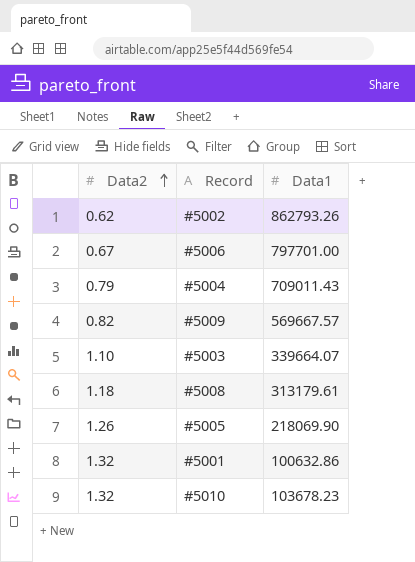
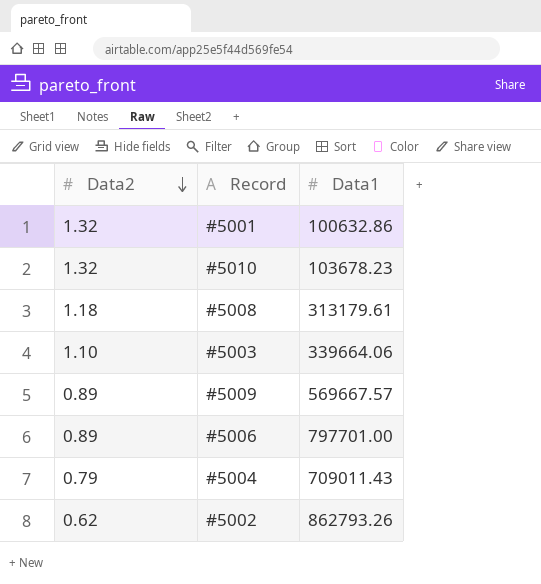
row order: Data2 ascending -> Data2 descending
row #5005: 1.26 | 218069.90 -> none
#5003 | Data1: 339664.07 -> 339664.06
#5009 | Data2: 0.82 -> 0.89
#5006 | Data2: 0.67 -> 0.89

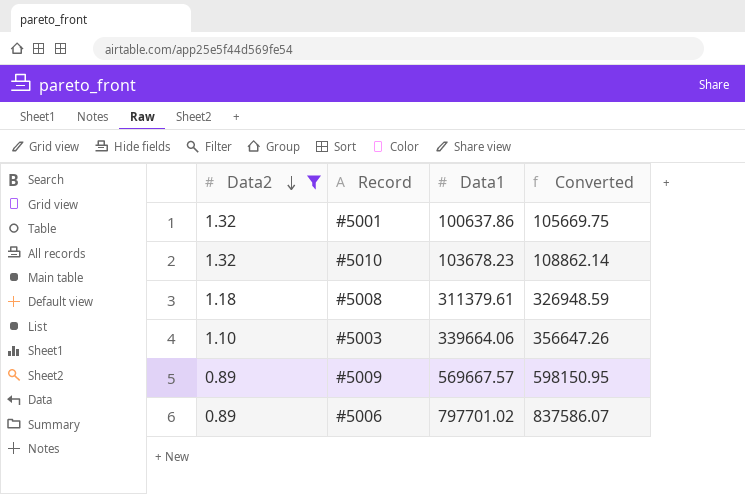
filter: none -> Data2 >= 0.89
column Converted | formula: none -> [Data1] * 1.05
#5001 | Data1: 100632.86 -> 100637.86
#5008 | Data1: 313179.61 -> 311379.61
#5006 | Data1: 797701.00 -> 797701.02

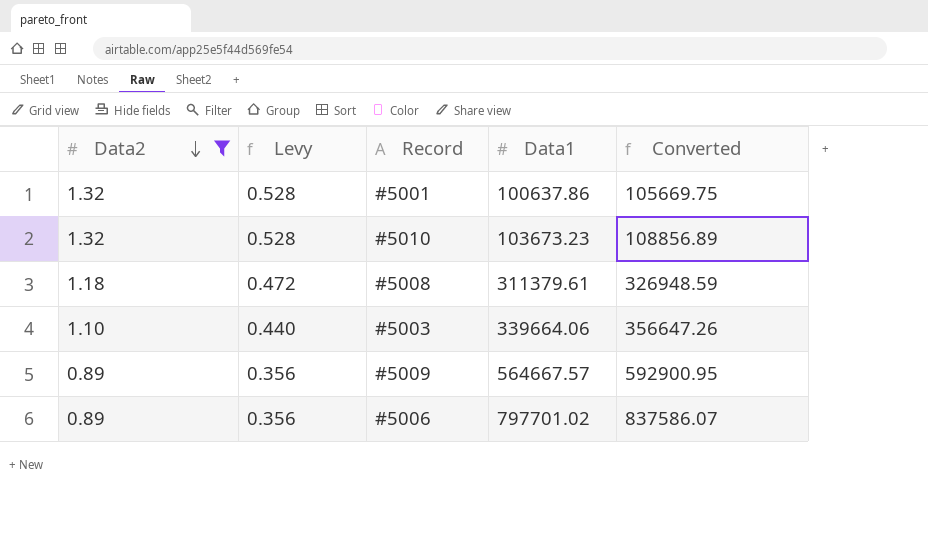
column Levy | formula: none -> [Data2] * 0.4
#5010 | Data1: 103678.23 -> 103673.23
#5010 | Converted: 108862.14 -> 108856.89
#5009 | Data1: 569667.57 -> 564667.57
#5009 | Converted: 598150.95 -> 592900.95

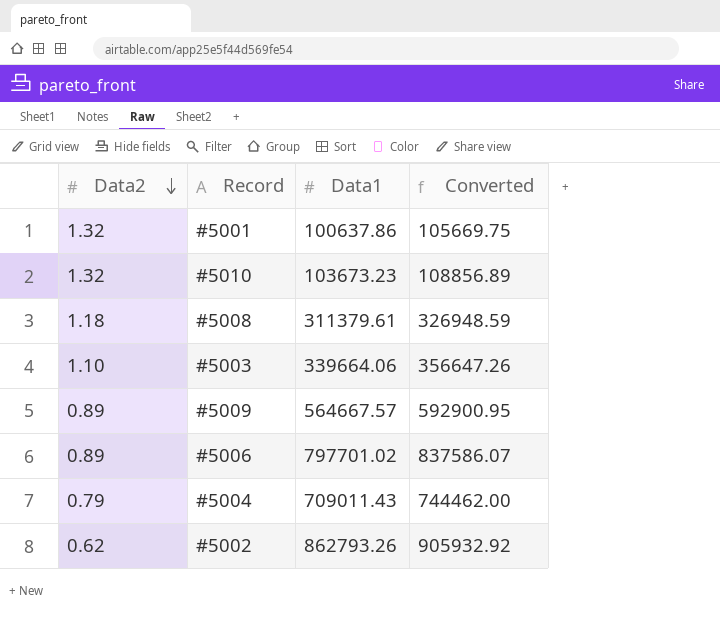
filter: Data2 >= 0.89 -> none
column Levy | formula: [Data2] * 0.4 -> none

